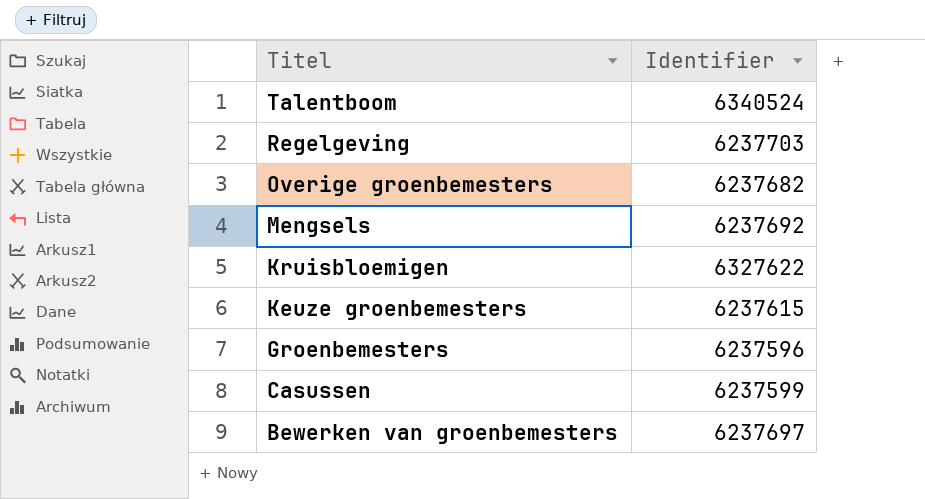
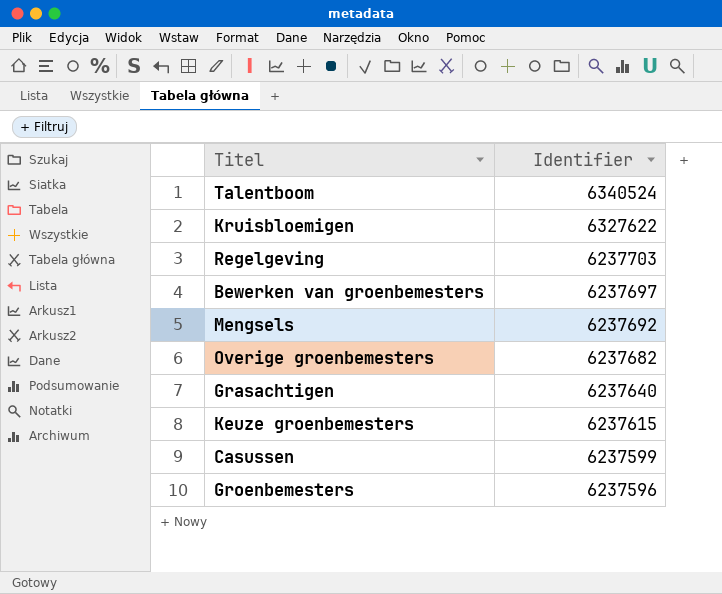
row order: Titel descending -> Identifier descending
row Grasachtigen: none -> 6237640

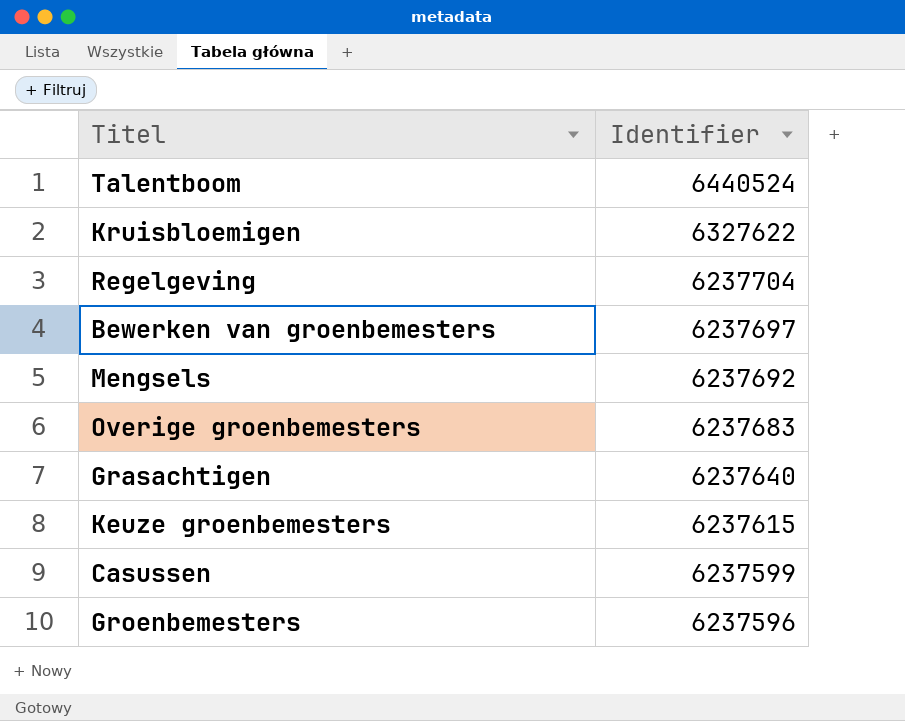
Talentboom | Identifier: 6340524 -> 6440524
Regelgeving | Identifier: 6237703 -> 6237704
Overige groenbemesters | Identifier: 6237682 -> 6237683

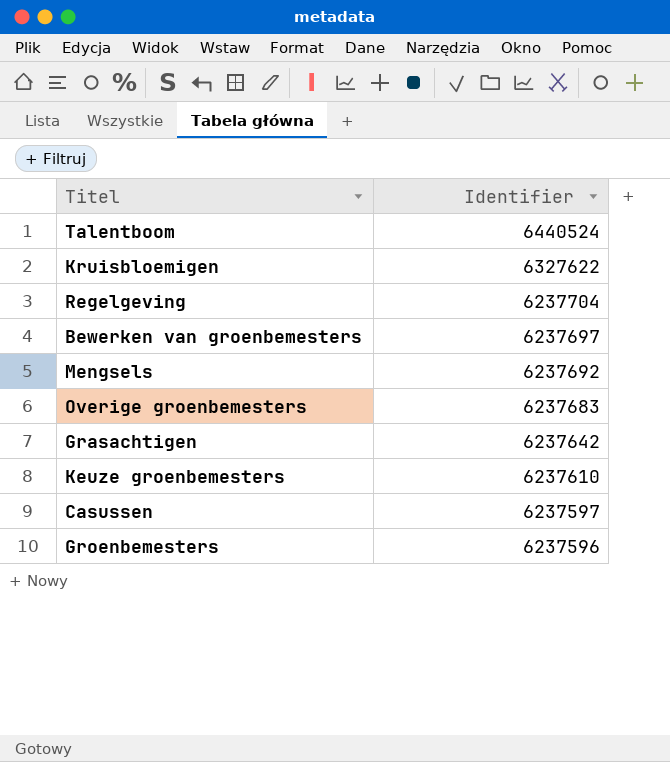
Grasachtigen | Identifier: 6237640 -> 6237642
Keuze groenbemesters | Identifier: 6237615 -> 6237610
Casussen | Identifier: 6237599 -> 6237597

